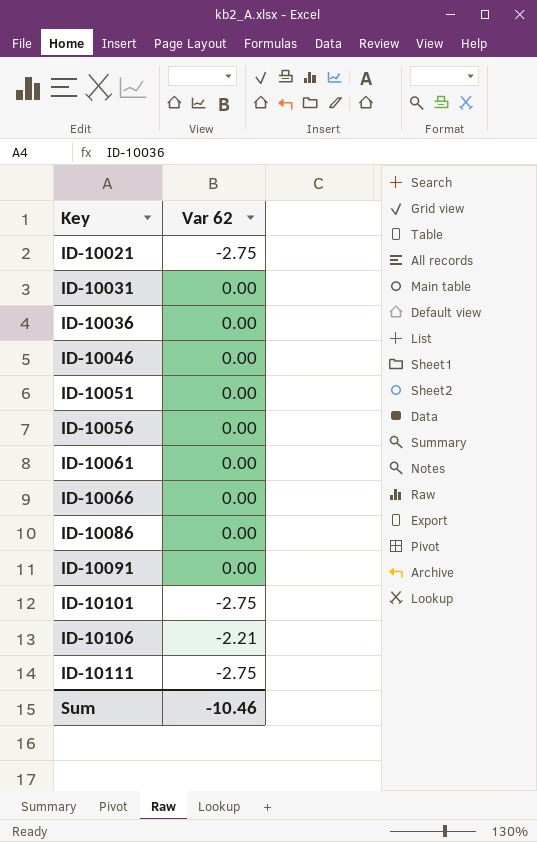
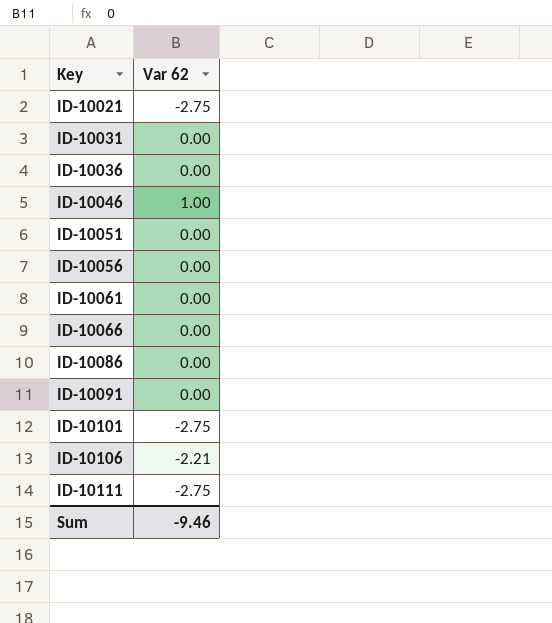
ID-10046 | Var 62: 0.00 -> 1.00
Sum | Var 62: -10.46 -> -9.46

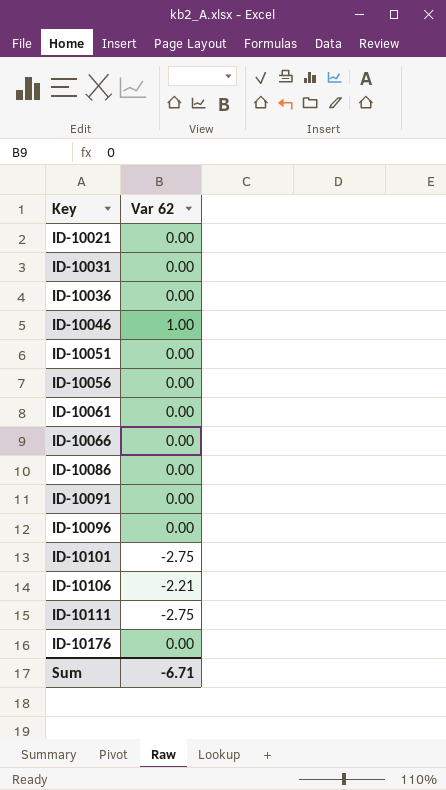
ID-10021 | Var 62: -2.75 -> 0.00
row ID-10096: none -> 0.00
row ID-10176: none -> 0.00
Sum | Var 62: -9.46 -> -6.71

